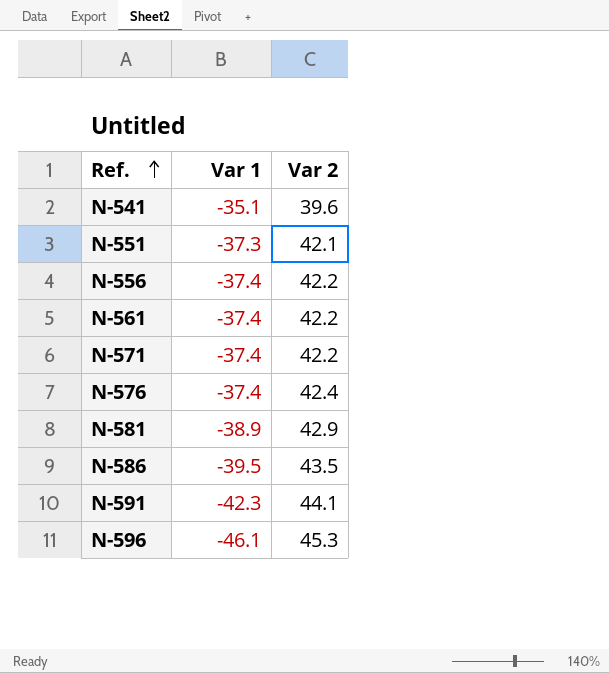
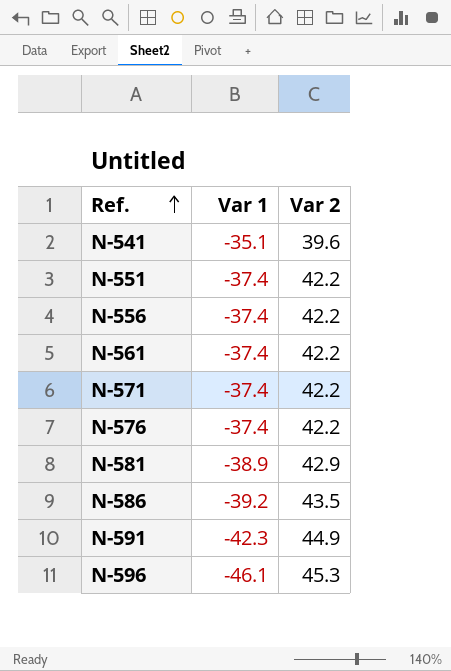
N-551 | Var 1: -37.3 -> -37.4
N-551 | Var 2: 42.1 -> 42.2
N-576 | Var 2: 42.4 -> 42.2
N-586 | Var 1: -39.5 -> -39.2
N-591 | Var 2: 44.1 -> 44.9

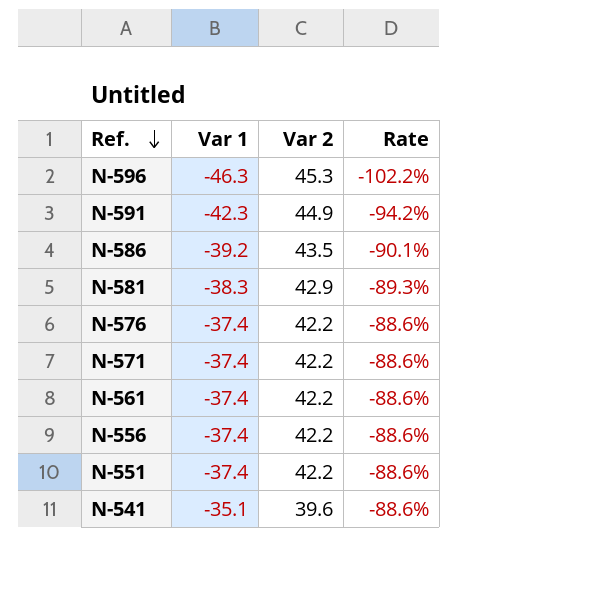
row order: Ref. ascending -> Ref. descending
column Rate | formula: none -> [Var 1] / [Var 2]
N-596 | Var 1: -46.1 -> -46.3
N-581 | Var 1: -38.9 -> -38.3

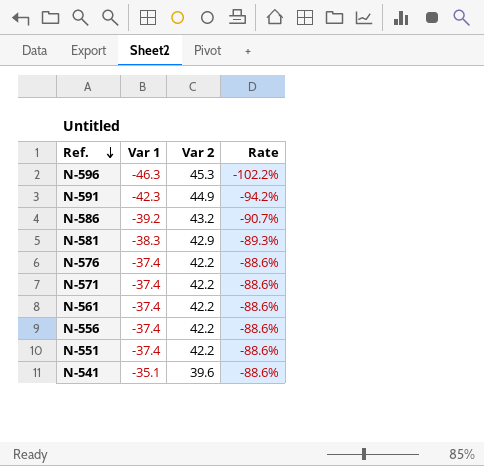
N-586 | Var 2: 43.5 -> 43.2
N-586 | Rate: -90.1% -> -90.7%

